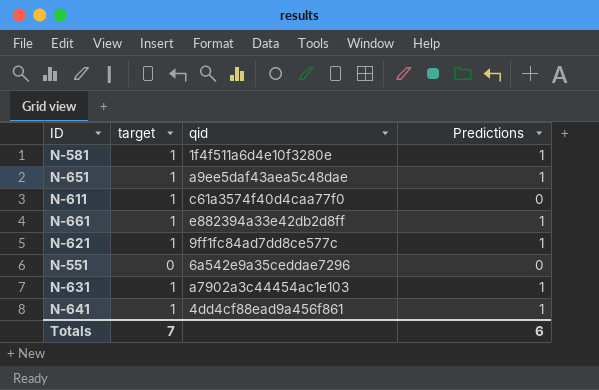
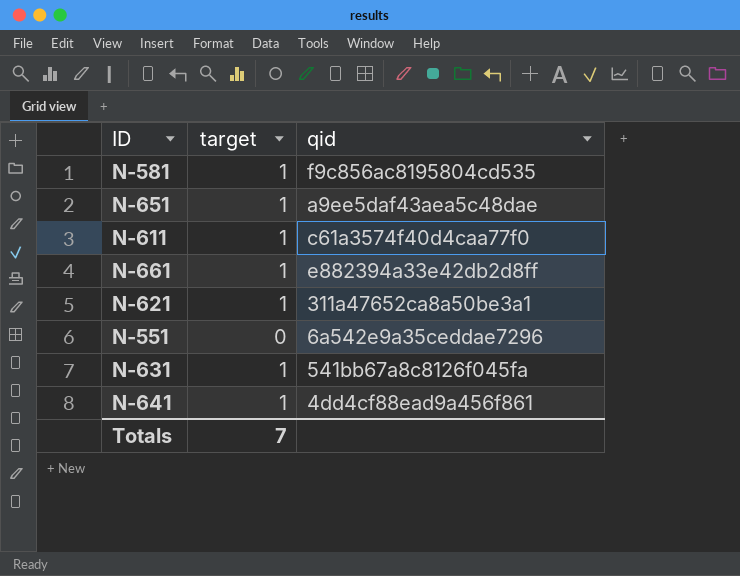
column Predictions | position: 4 -> none
N-581 | qid: 1f4f511a6d4e10f3280e -> f9c856ac8195804cd535
N-621 | qid: 9ff1fc84ad7dd8ce577c -> 311a47652ca8a50be3a1
N-631 | qid: a7902a3c44454ac1e103 -> 541bb67a8c8126f045fa

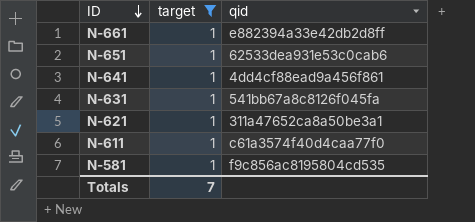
filter: none -> target = 1
row order: none -> ID descending
N-651 | qid: a9ee5daf43aea5c48dae -> 62533dea931e53c0cab6

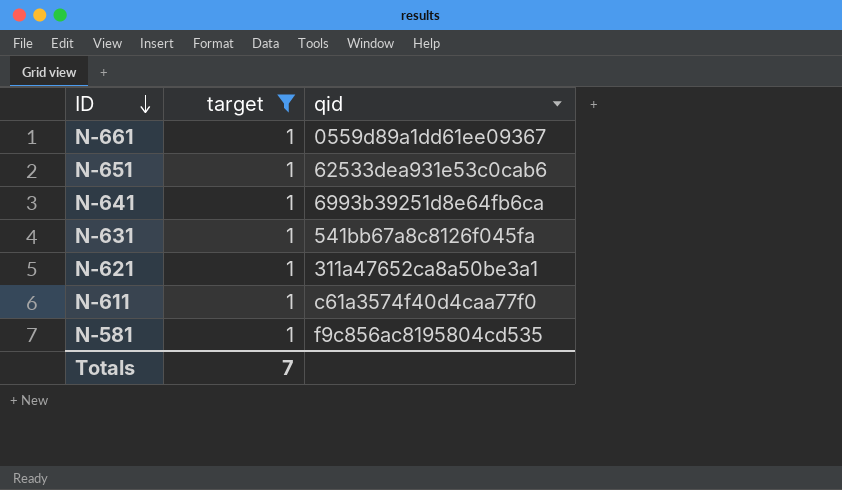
N-661 | qid: e882394a33e42db2d8ff -> 0559d89a1dd61ee09367
N-641 | qid: 4dd4cf88ead9a456f861 -> 6993b39251d8e64fb6ca

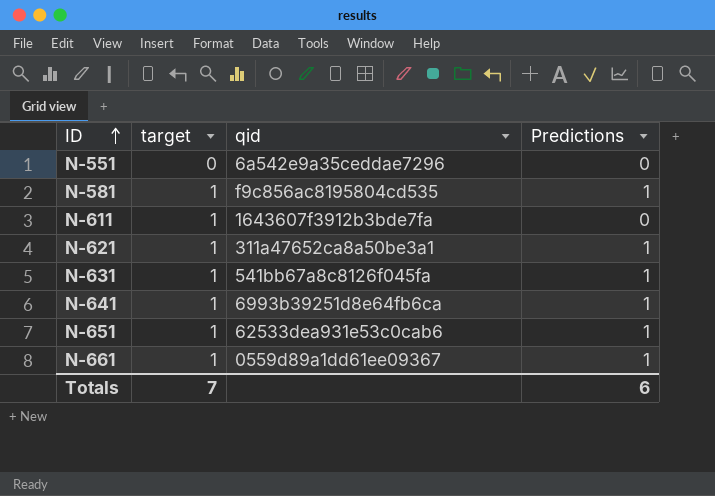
filter: target = 1 -> none
row order: ID descending -> ID ascending
column Predictions | position: none -> 4
N-611 | qid: c61a3574f40d4caa77f0 -> 1643607f3912b3bde7fa

